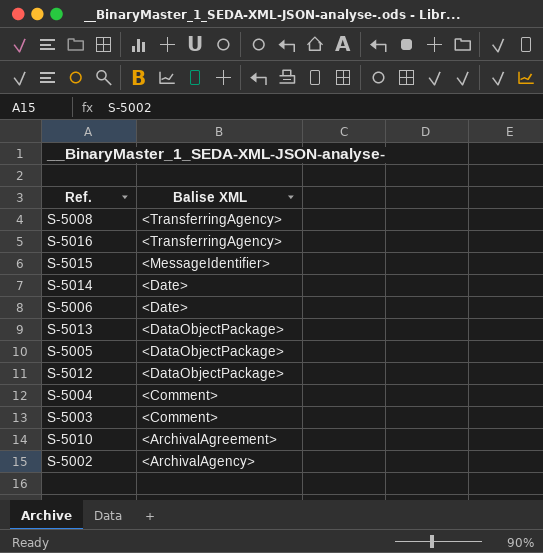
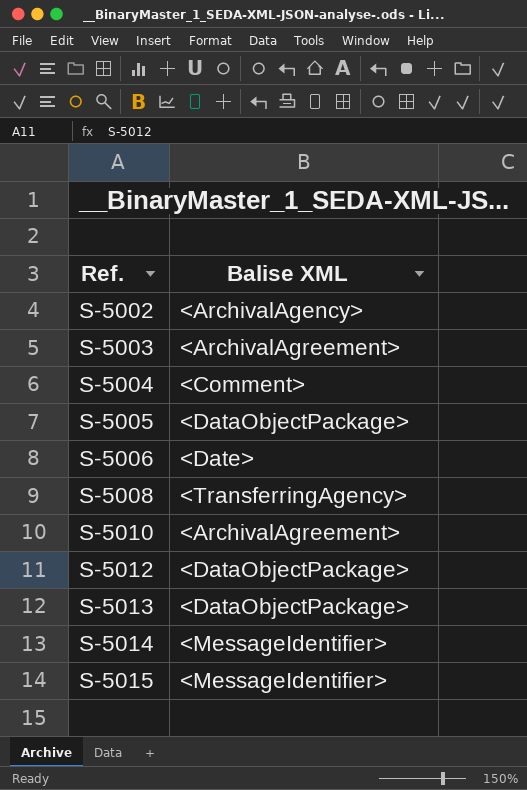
row order: Balise XML descending -> Ref. ascending
row S-5016: <TransferringAgency> -> none
S-5003 | Balise XML: <Comment> -> <ArchivalAgreement>
S-5014 | Balise XML: <Date> -> <MessageIdentifier>

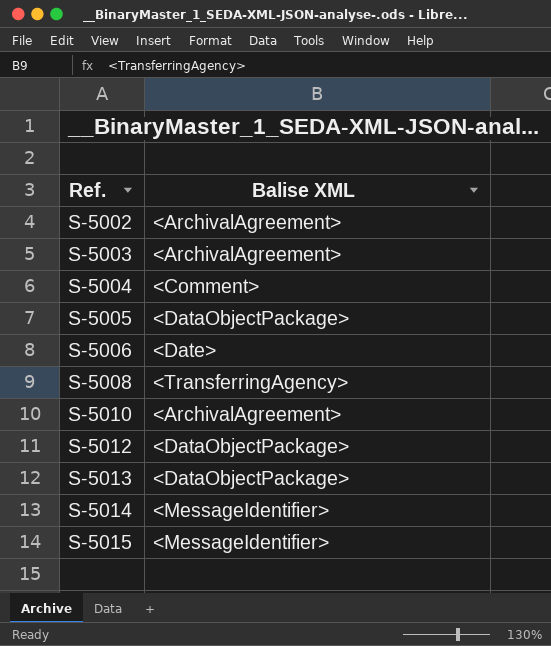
S-5002 | Balise XML: <ArchivalAgency> -> <ArchivalAgreement>

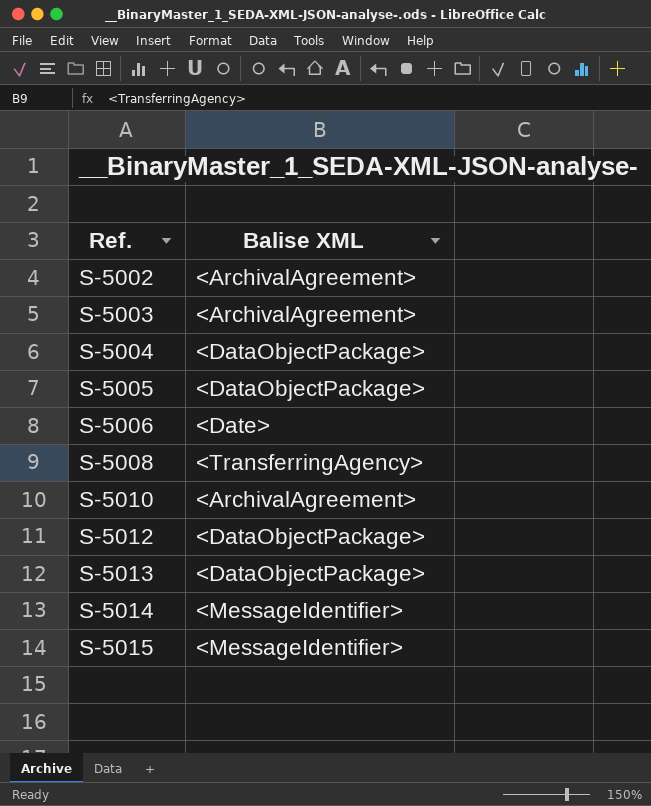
S-5004 | Balise XML: <Comment> -> <DataObjectPackage>

